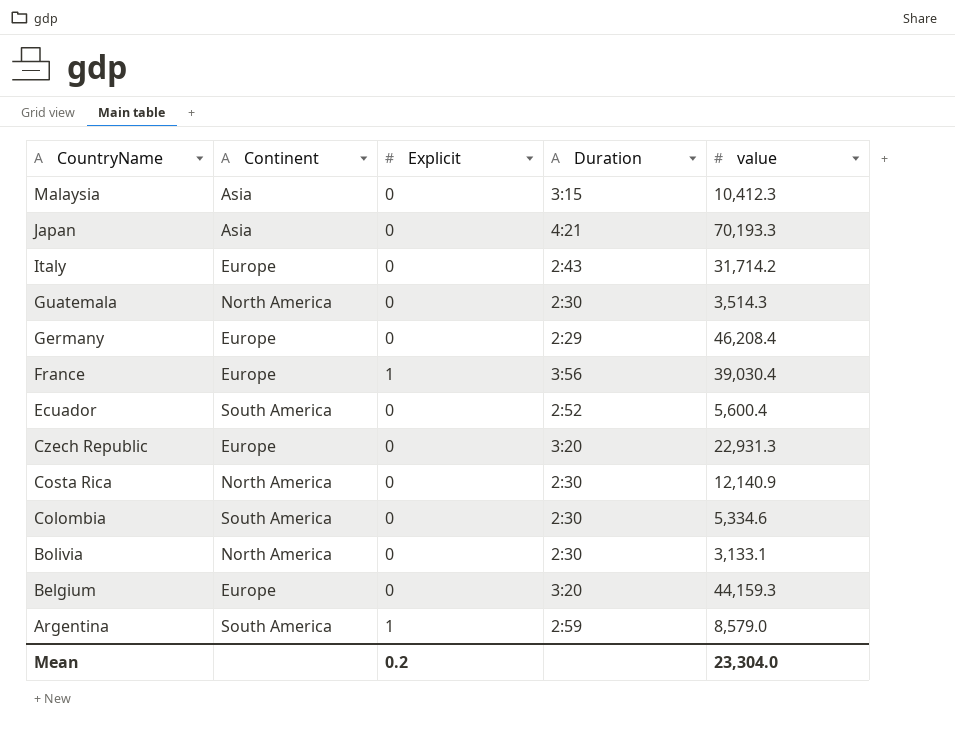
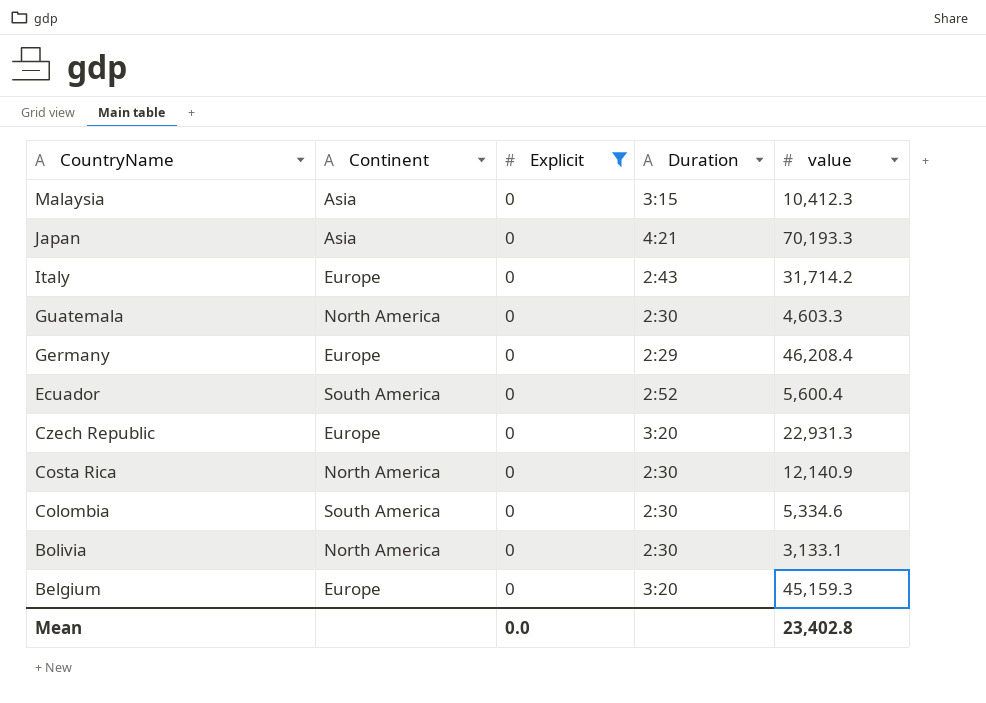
filter: none -> Explicit = 0
Guatemala | value: 3,514.3 -> 4,603.3
Belgium | value: 44,159.3 -> 45,159.3
Mean | Explicit: 0.2 -> 0.0
Mean | value: 23,304.0 -> 23,402.8

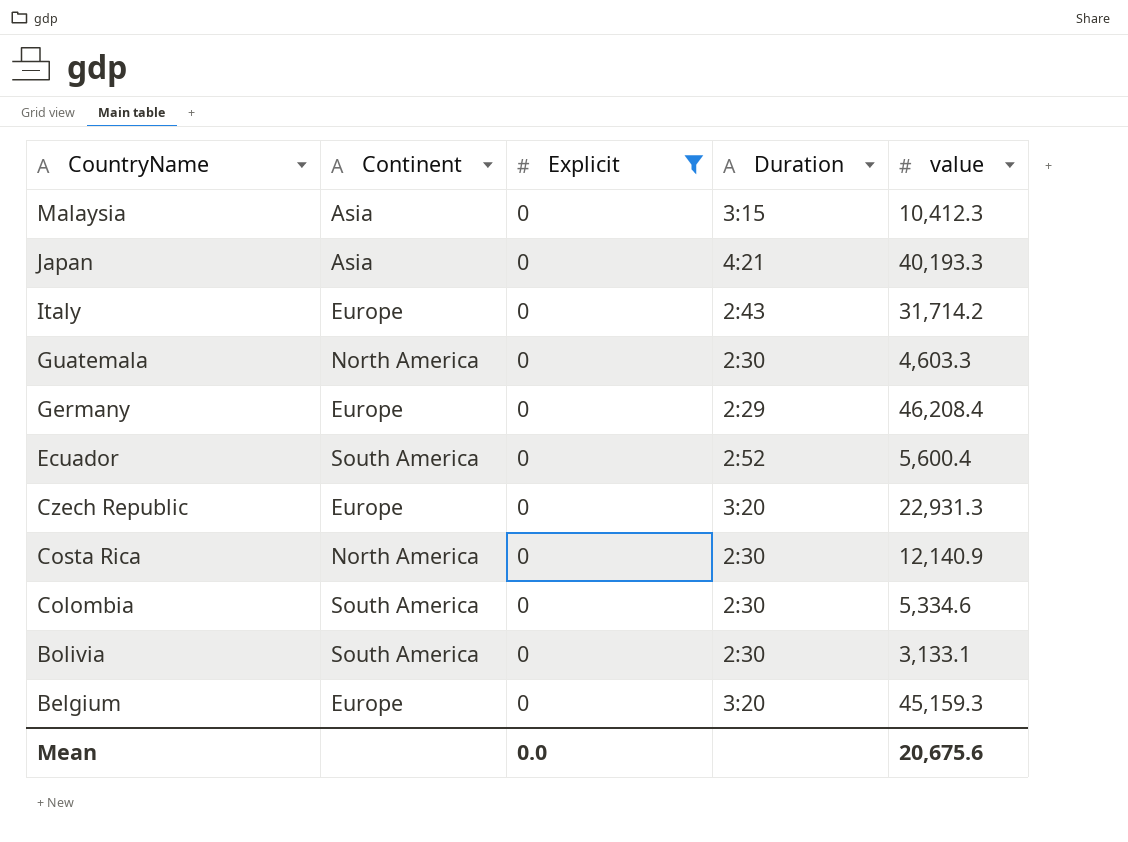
Japan | value: 70,193.3 -> 40,193.3
Bolivia | Continent: North America -> South America
Mean | value: 23,402.8 -> 20,675.6

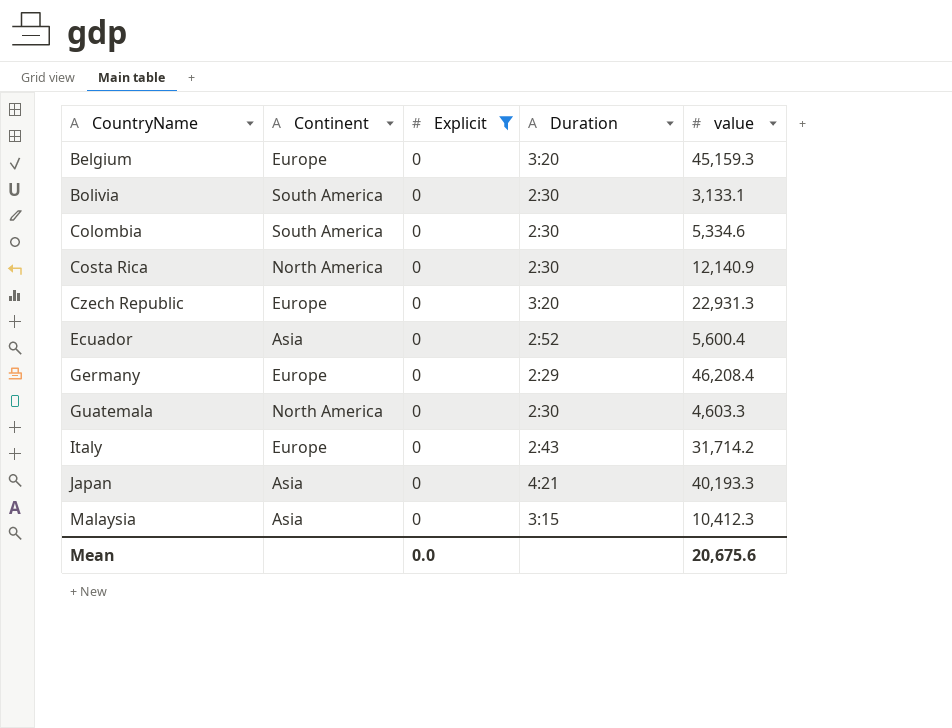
row order: CountryName descending -> CountryName ascending
Ecuador | Continent: South America -> Asia

